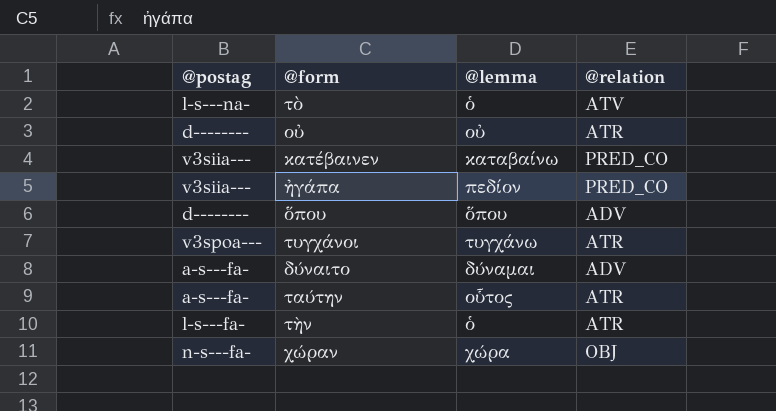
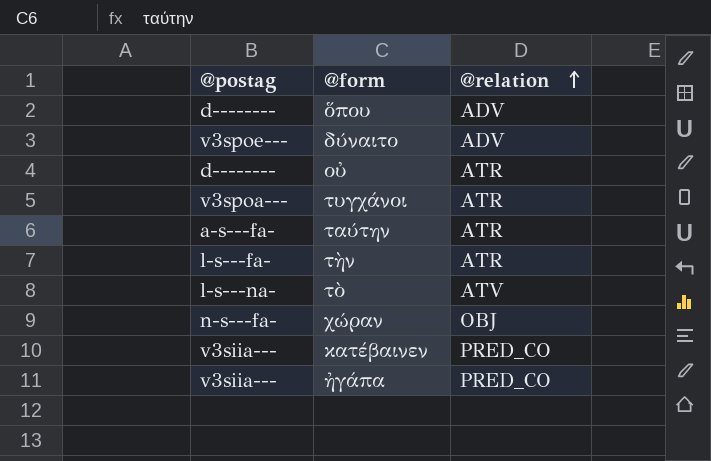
row order: none -> @relation ascending
column @lemma | position: 3 -> none
δύναιτο | @postag: a-s---fa- -> v3spoe---

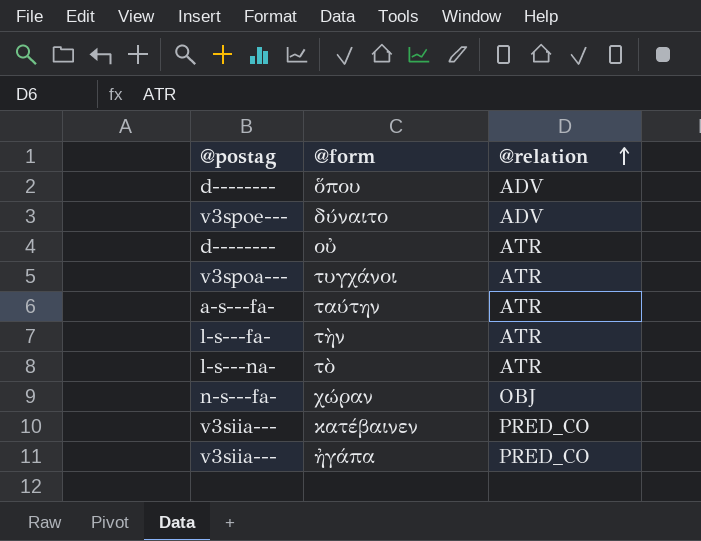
τὸ | @relation: ATV -> ATR

